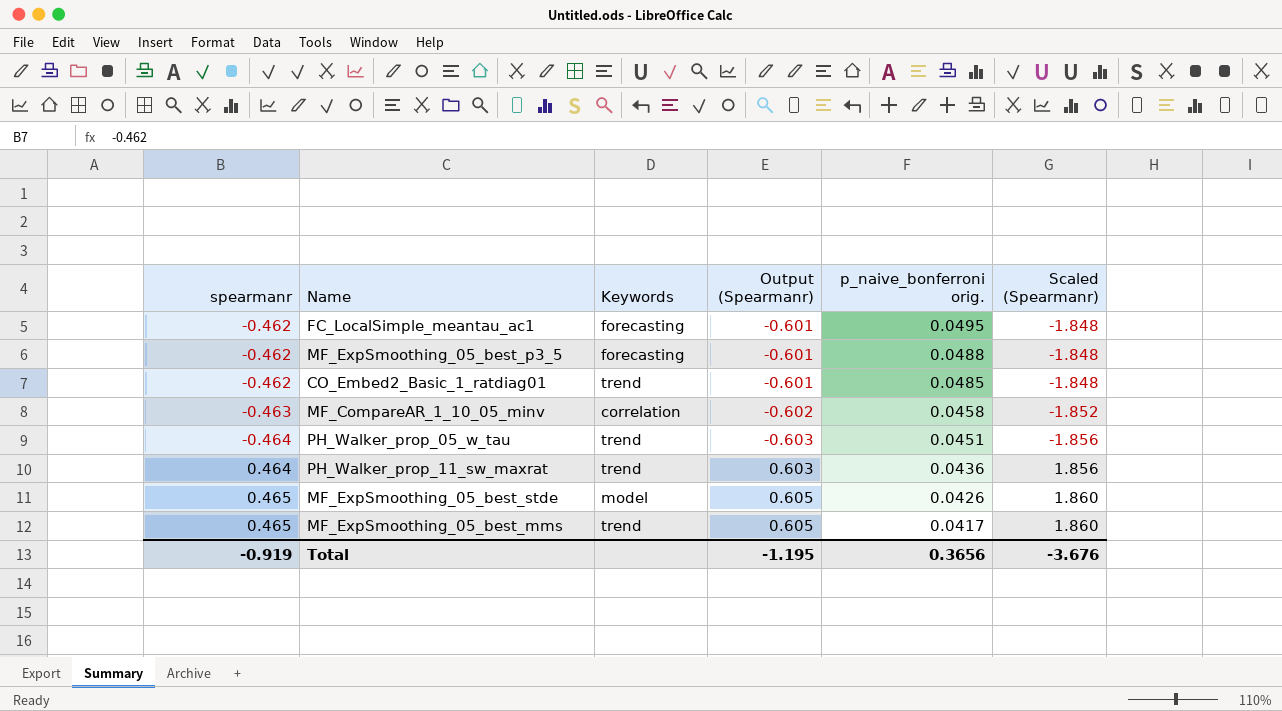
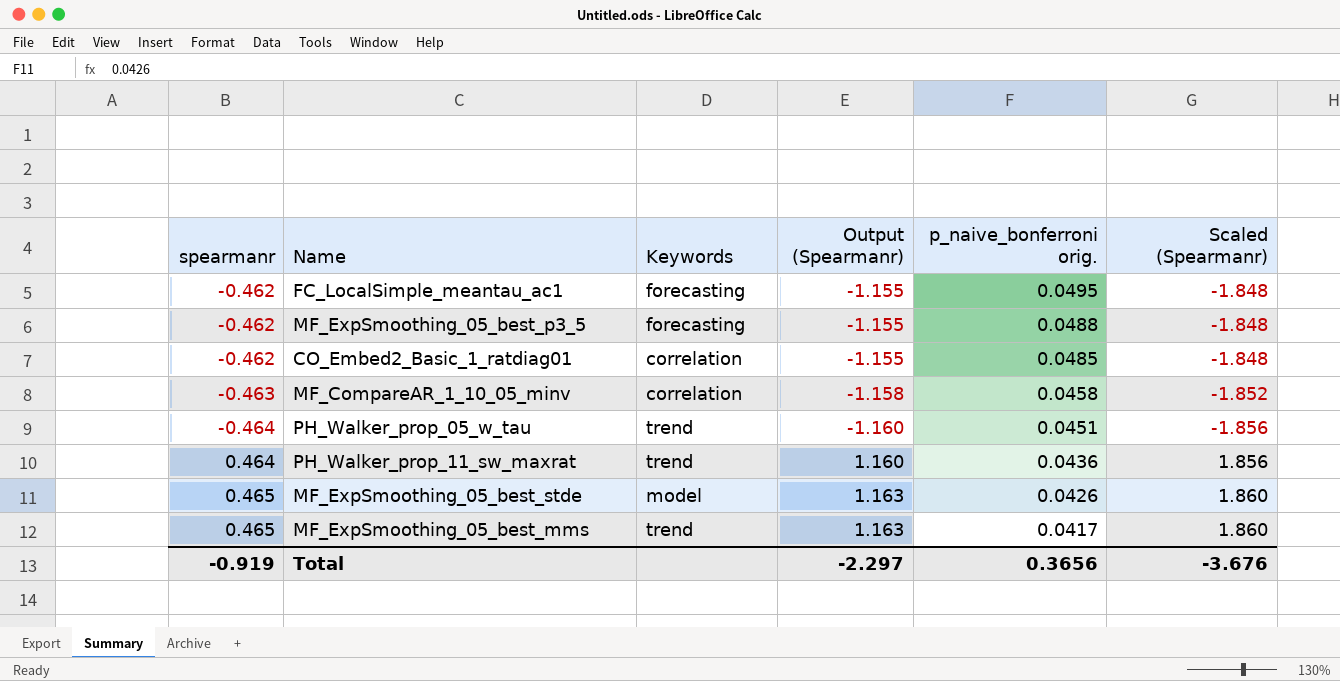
column Output (Spearmanr) | formula: [spearmanr] * 1.3 -> [spearmanr] * 2.5
CO_Embed2_Basic_1_ratdiag01 | Keywords: trend -> correlation
Total | Output (Spearmanr): -1.195 -> -2.297

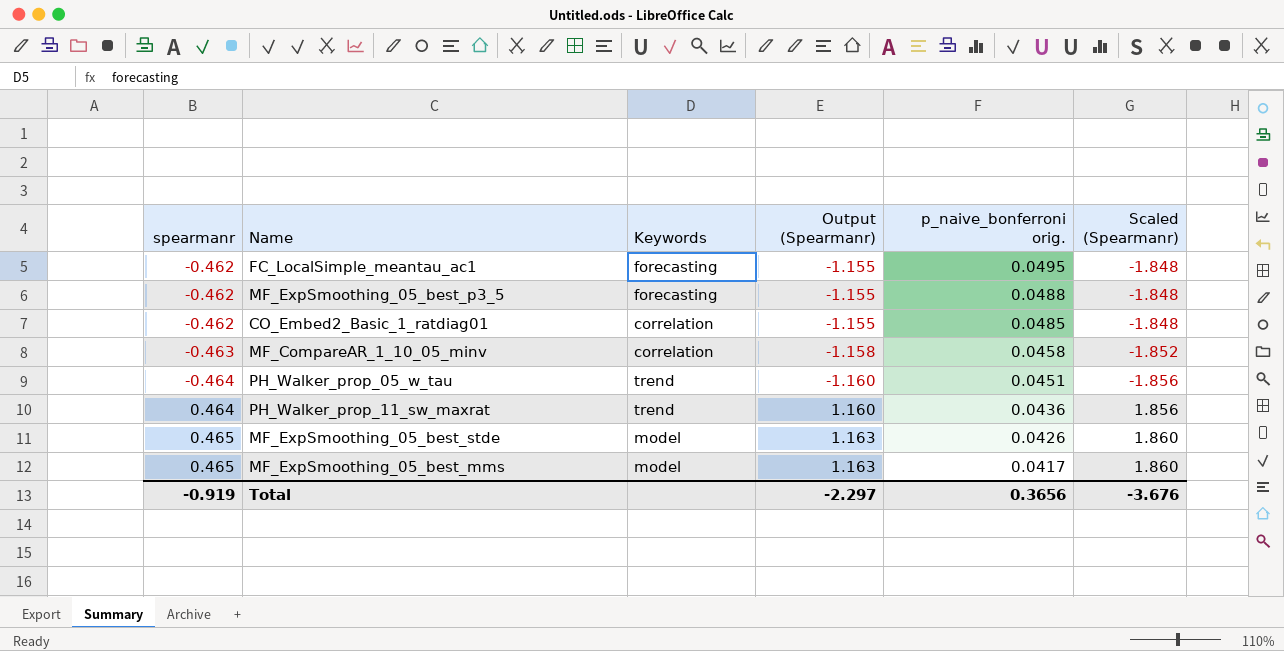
MF_ExpSmoothing_05_best_mms | Keywords: trend -> model

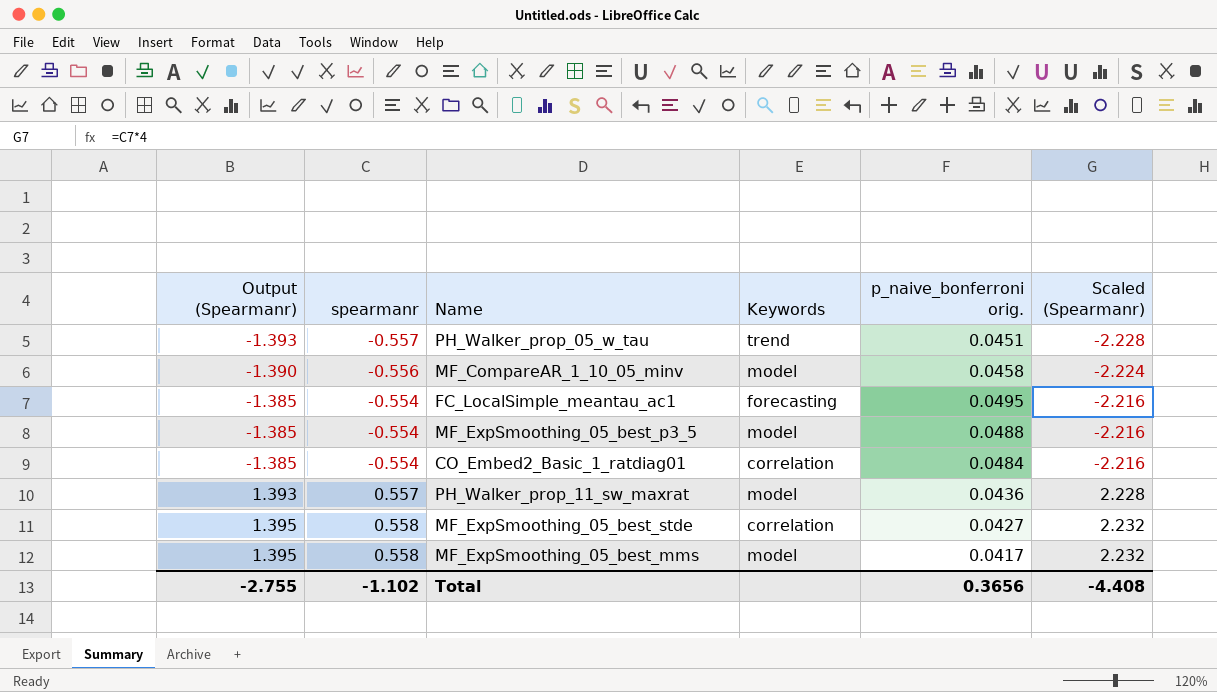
row order: p_naive_bonferroni orig. descending -> Output (Spearmanr) ascending
column Output (Spearmanr) | position: 4 -> 1
PH_Walker_prop_05_w_tau | Output (Spearmanr): -1.160 -> -1.393
PH_Walker_prop_05_w_tau | spearmanr: -0.464 -> -0.557
PH_Walker_prop_05_w_tau | Scaled (Spearmanr): -1.856 -> -2.228
MF_CompareAR_1_10_05_minv | Output (Spearmanr): -1.158 -> -1.390
MF_CompareAR_1_10_05_minv | spearmanr: -0.463 -> -0.556
MF_CompareAR_1_10_05_minv | Keywords: correlation -> model
MF_CompareAR_1_10_05_minv | Scaled (Spearmanr): -1.852 -> -2.224
FC_LocalSimple_meantau_ac1 | Output (Spearmanr): -1.155 -> -1.385
FC_LocalSimple_meantau_ac1 | spearmanr: -0.462 -> -0.554
FC_LocalSimple_meantau_ac1 | Scaled (Spearmanr): -1.848 -> -2.216
MF_ExpSmoothing_05_best_p3_5 | Output (Spearmanr): -1.155 -> -1.385
MF_ExpSmoothing_05_best_p3_5 | spearmanr: -0.462 -> -0.554
MF_ExpSmoothing_05_best_p3_5 | Keywords: forecasting -> model
MF_ExpSmoothing_05_best_p3_5 | Scaled (Spearmanr): -1.848 -> -2.216
CO_Embed2_Basic_1_ratdiag01 | Output (Spearmanr): -1.155 -> -1.385
CO_Embed2_Basic_1_ratdiag01 | spearmanr: -0.462 -> -0.554
CO_Embed2_Basic_1_ratdiag01 | p_naive_bonferroni orig.: 0.0485 -> 0.0484
CO_Embed2_Basic_1_ratdiag01 | Scaled (Spearmanr): -1.848 -> -2.216
PH_Walker_prop_11_sw_maxrat | Output (Spearmanr): 1.160 -> 1.393
PH_Walker_prop_11_sw_maxrat | spearmanr: 0.464 -> 0.557
PH_Walker_prop_11_sw_maxrat | Keywords: trend -> model
PH_Walker_prop_11_sw_maxrat | Scaled (Spearmanr): 1.856 -> 2.228
MF_ExpSmoothing_05_best_stde | Output (Spearmanr): 1.163 -> 1.395
MF_ExpSmoothing_05_best_stde | spearmanr: 0.465 -> 0.558
MF_ExpSmoothing_05_best_stde | Keywords: model -> correlation
MF_ExpSmoothing_05_best_stde | p_naive_bonferroni orig.: 0.0426 -> 0.0427
MF_ExpSmoothing_05_best_stde | Scaled (Spearmanr): 1.860 -> 2.232
MF_ExpSmoothing_05_best_mms | Output (Spearmanr): 1.163 -> 1.395
MF_ExpSmoothing_05_best_mms | spearmanr: 0.465 -> 0.558
MF_ExpSmoothing_05_best_mms | Scaled (Spearmanr): 1.860 -> 2.232
Total | Output (Spearmanr): -2.297 -> -2.755
Total | spearmanr: -0.919 -> -1.102
Total | Scaled (Spearmanr): -3.676 -> -4.408

